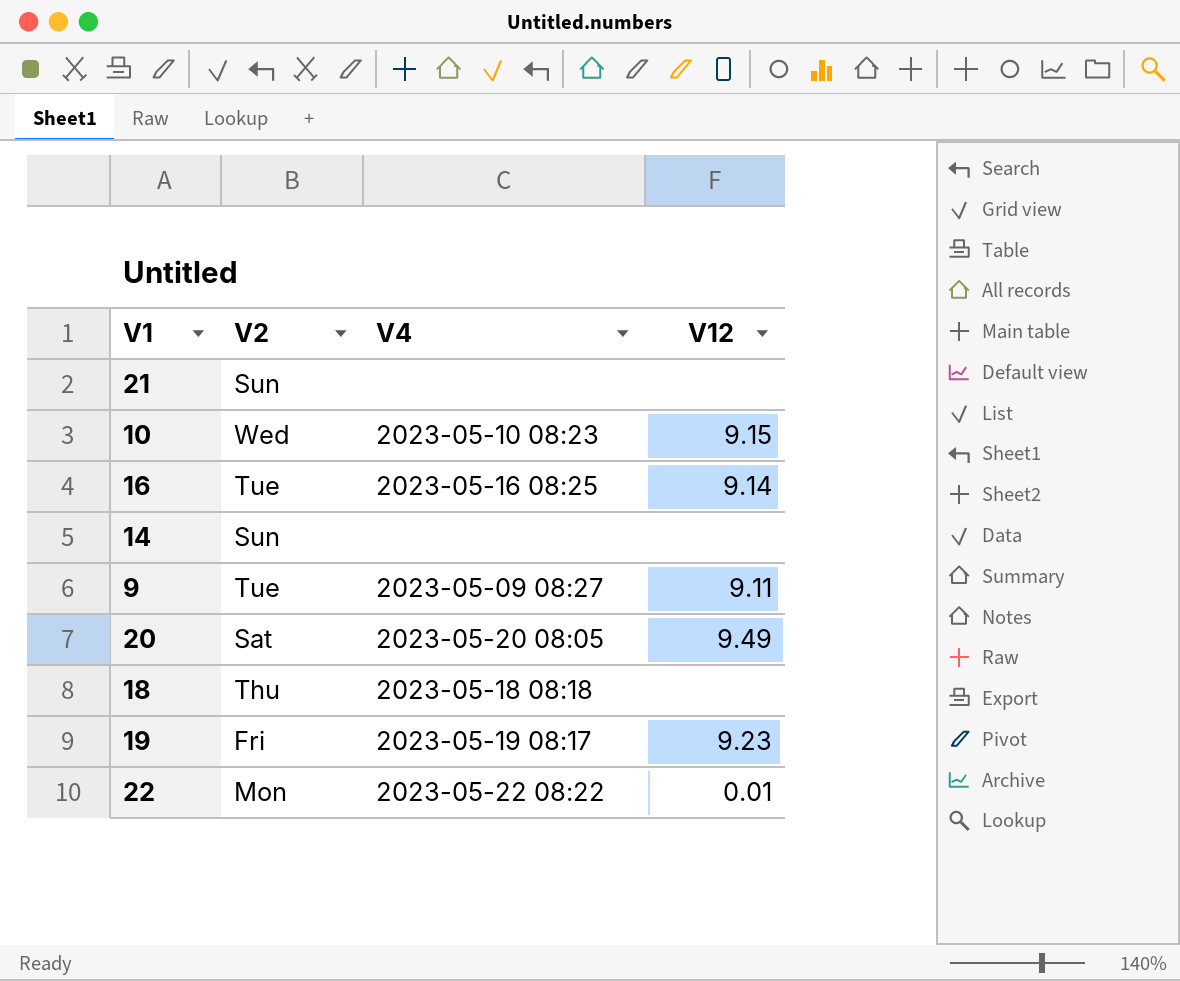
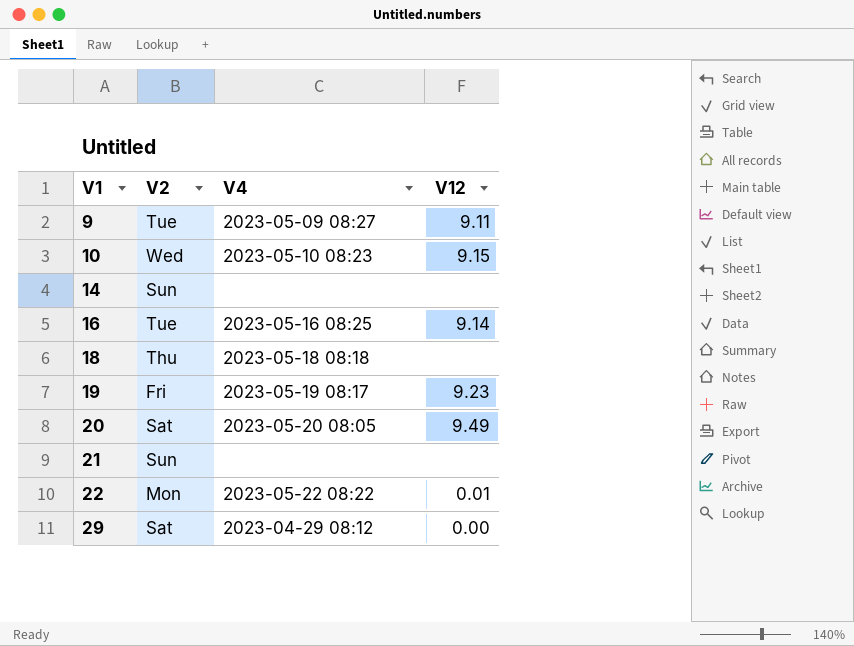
row order: none -> V1 ascending
row 29: none -> Sat | 2023-04-29 08:12 | 0.00

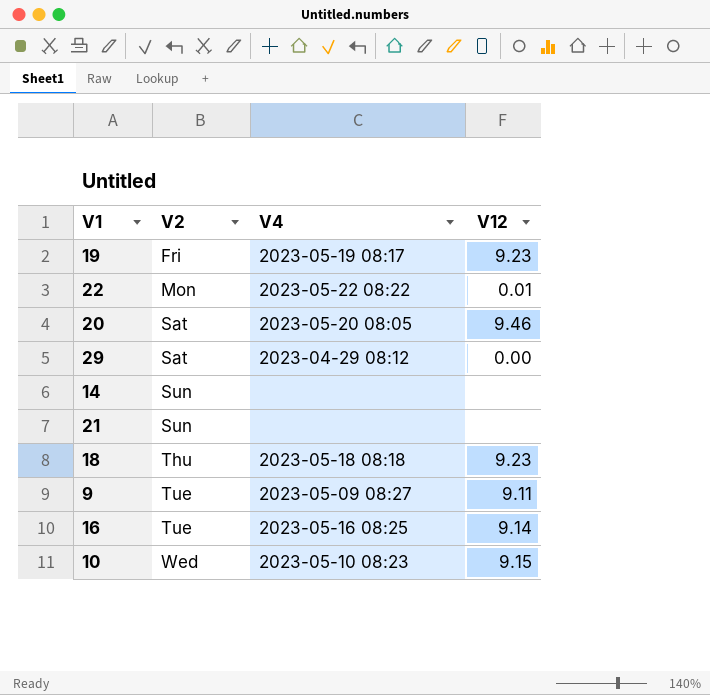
row order: V1 ascending -> V2 ascending
20 | V12: 9.49 -> 9.46
18 | V12: none -> 9.23

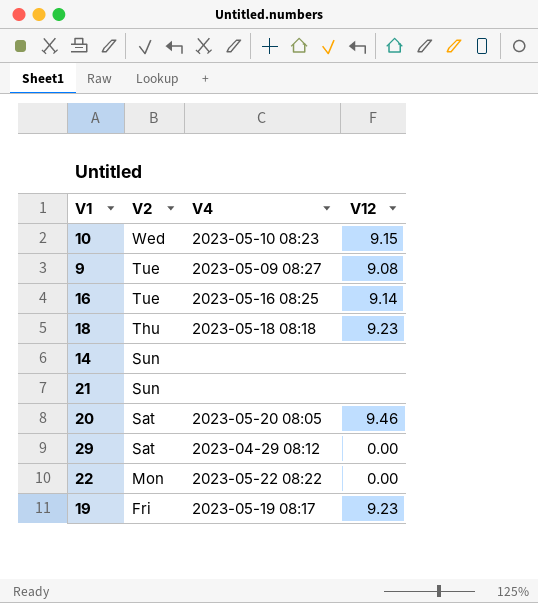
row order: V2 ascending -> V2 descending
9 | V12: 9.11 -> 9.08
22 | V12: 0.01 -> 0.00

